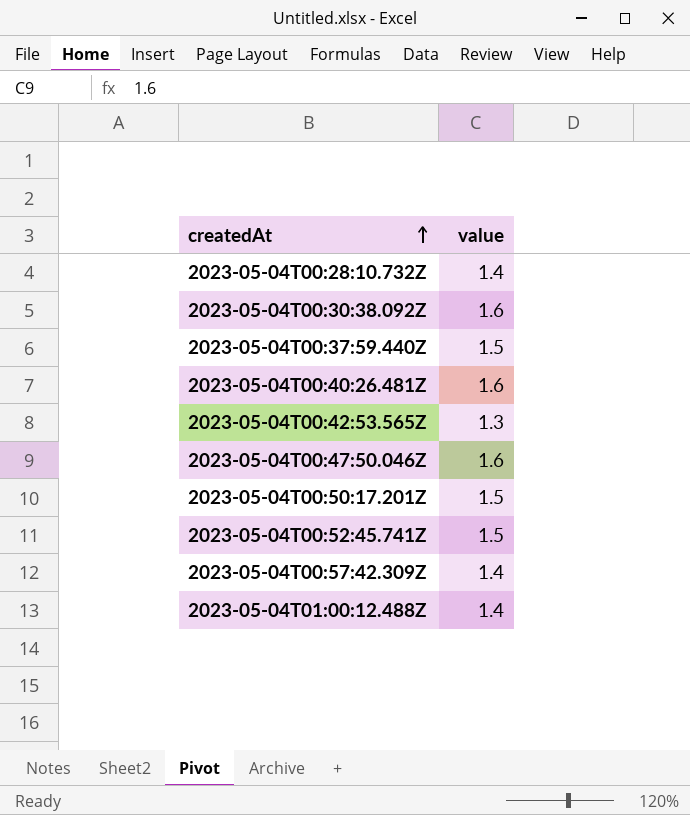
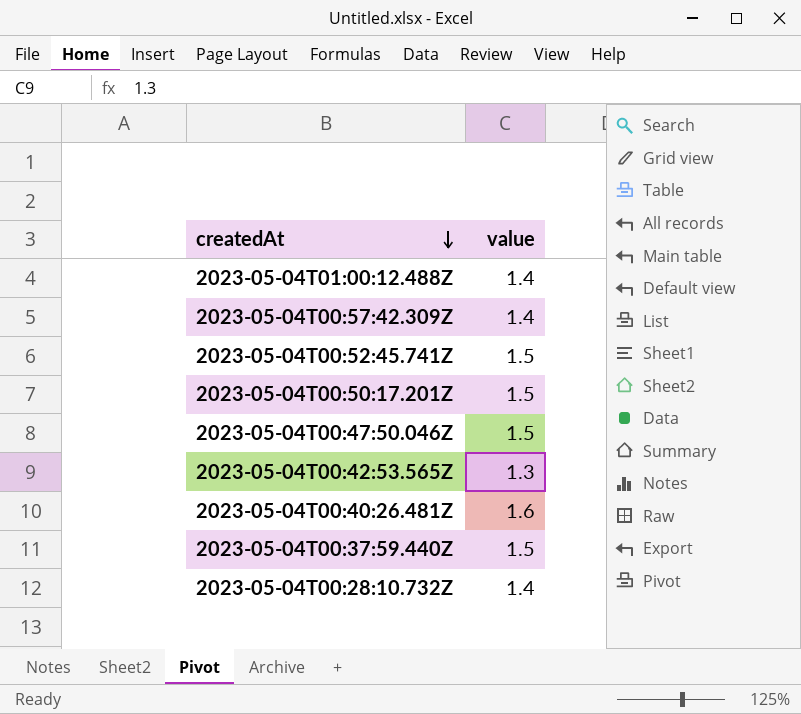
row order: createdAt ascending -> createdAt descending
row 2023-05-04T00:30:38.092Z: 1.6 -> none
2023-05-04T00:47:50.046Z | value: 1.6 -> 1.5

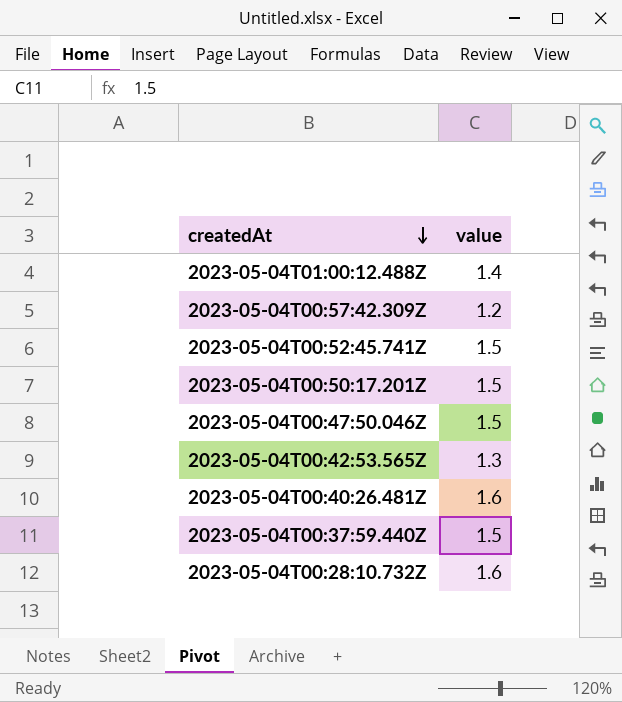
2023-05-04T00:57:42.309Z | value: 1.4 -> 1.2
2023-05-04T00:28:10.732Z | value: 1.4 -> 1.6

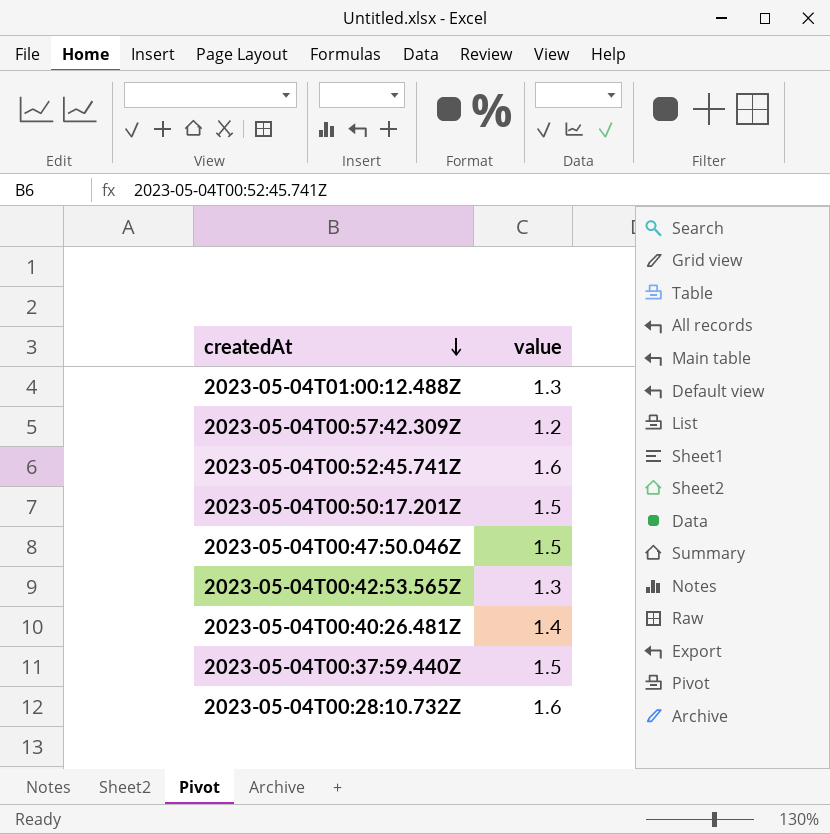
2023-05-04T01:00:12.488Z | value: 1.4 -> 1.3
2023-05-04T00:52:45.741Z | value: 1.5 -> 1.6
2023-05-04T00:40:26.481Z | value: 1.6 -> 1.4

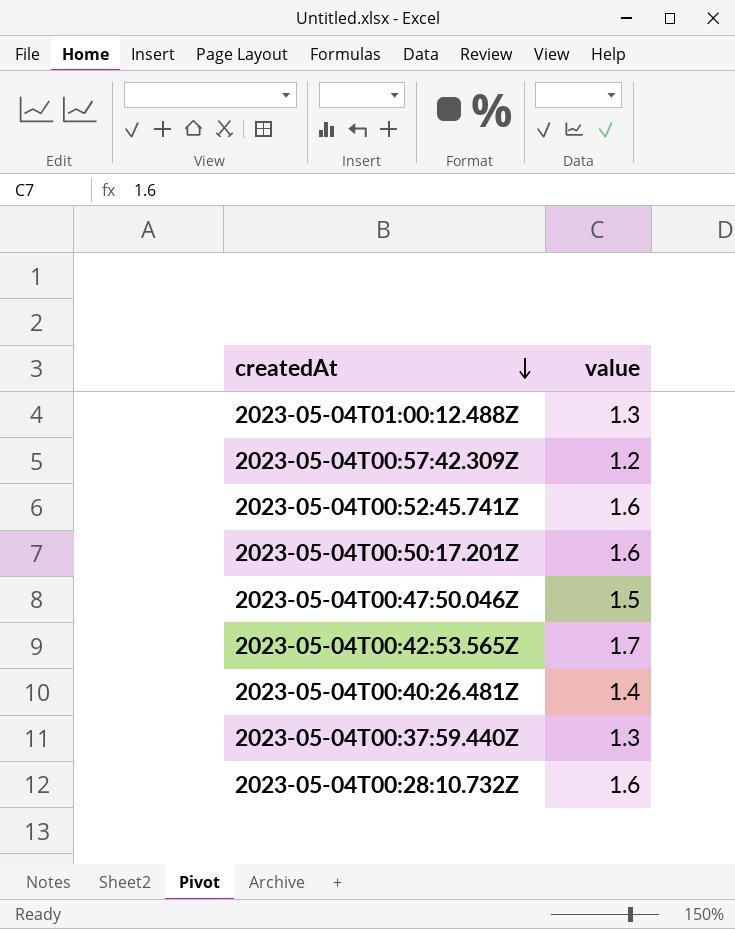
2023-05-04T00:50:17.201Z | value: 1.5 -> 1.6
2023-05-04T00:42:53.565Z | value: 1.3 -> 1.7
2023-05-04T00:37:59.440Z | value: 1.5 -> 1.3

